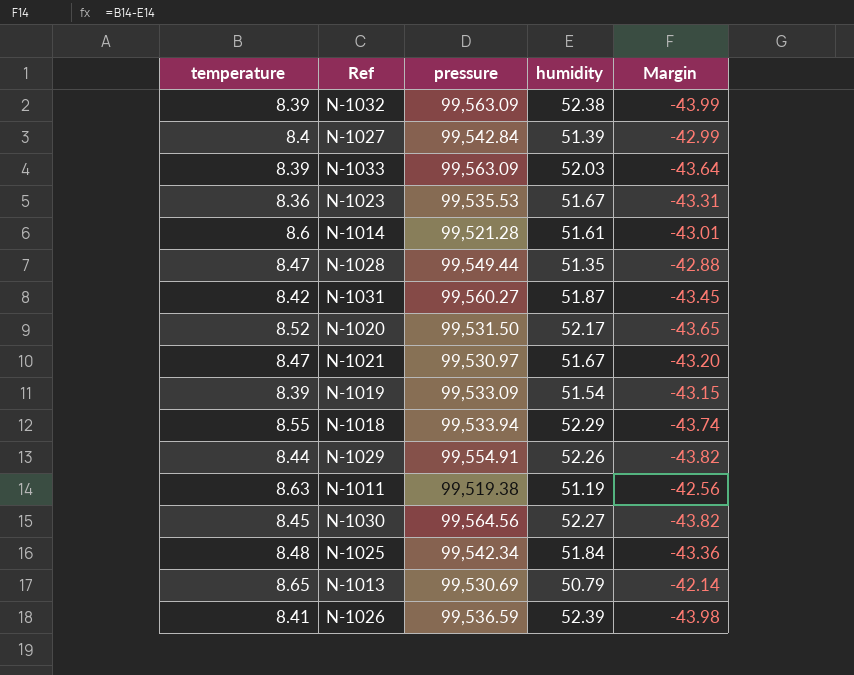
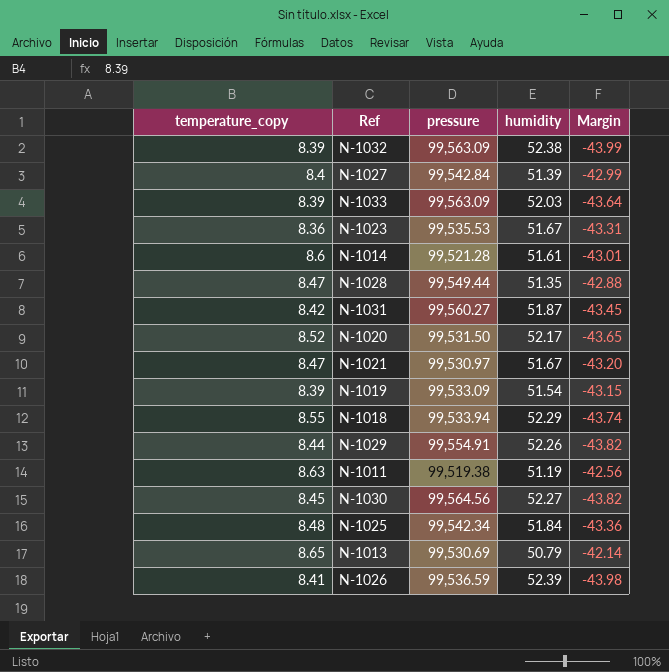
column name: temperature -> temperature_copy

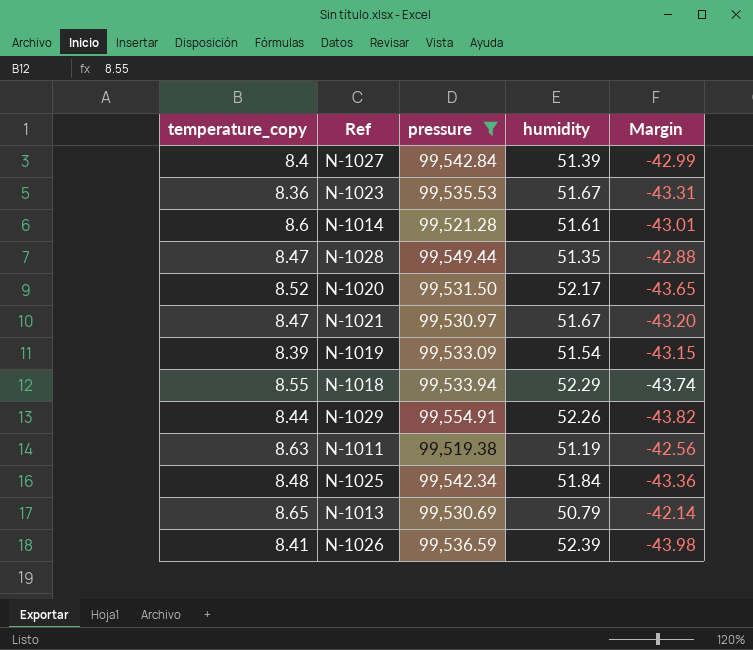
filter: none -> pressure <= 99,554.91

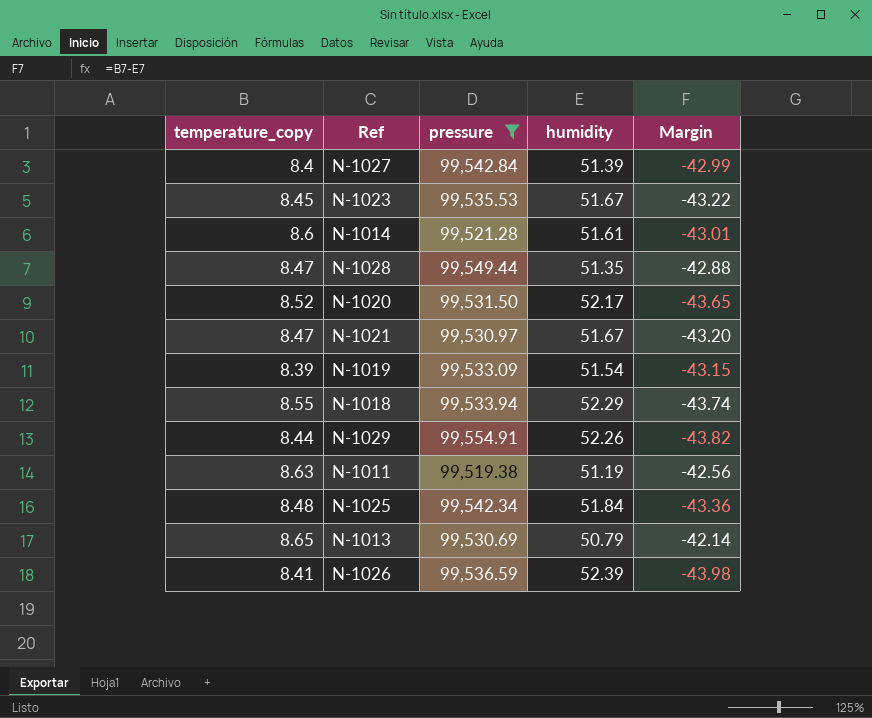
N-1023 | temperature_copy: 8.36 -> 8.45
N-1023 | Margin: -43.31 -> -43.22

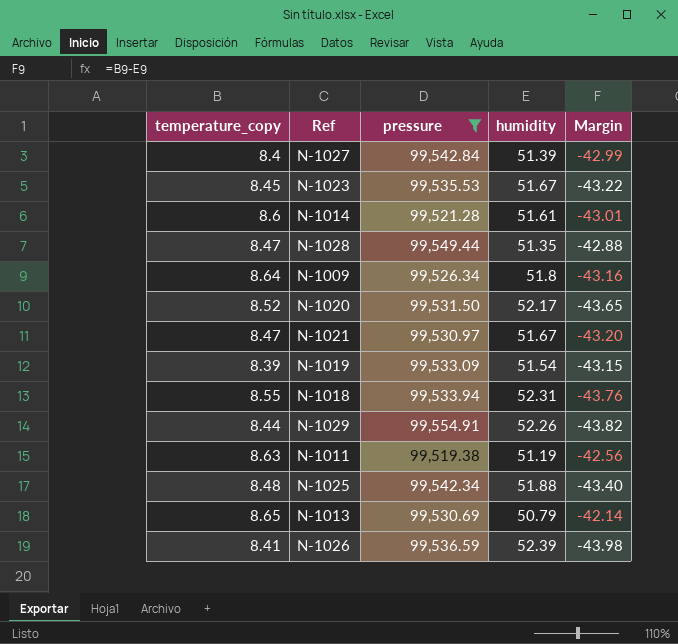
row N-1009: none -> 8.64 | 99,526.34 | 51.8 | -43.16
N-1018 | humidity: 52.29 -> 52.31
N-1018 | Margin: -43.74 -> -43.76
N-1025 | humidity: 51.84 -> 51.88
N-1025 | Margin: -43.36 -> -43.40

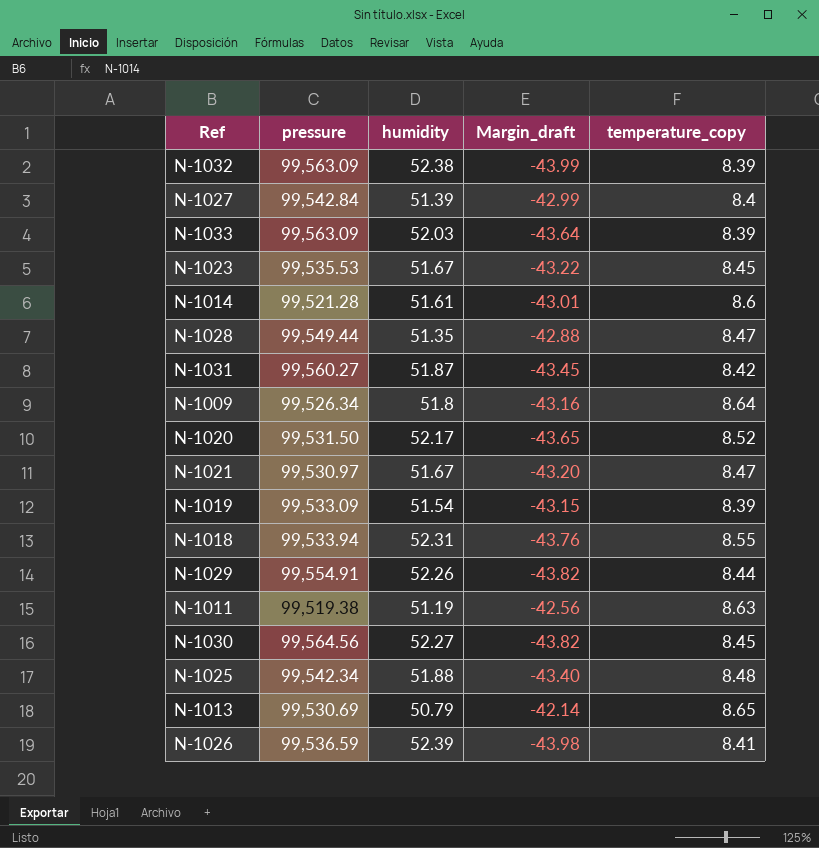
filter: pressure <= 99,554.91 -> none
column name: Margin -> Margin_draft
column temperature_copy | position: 1 -> 5

